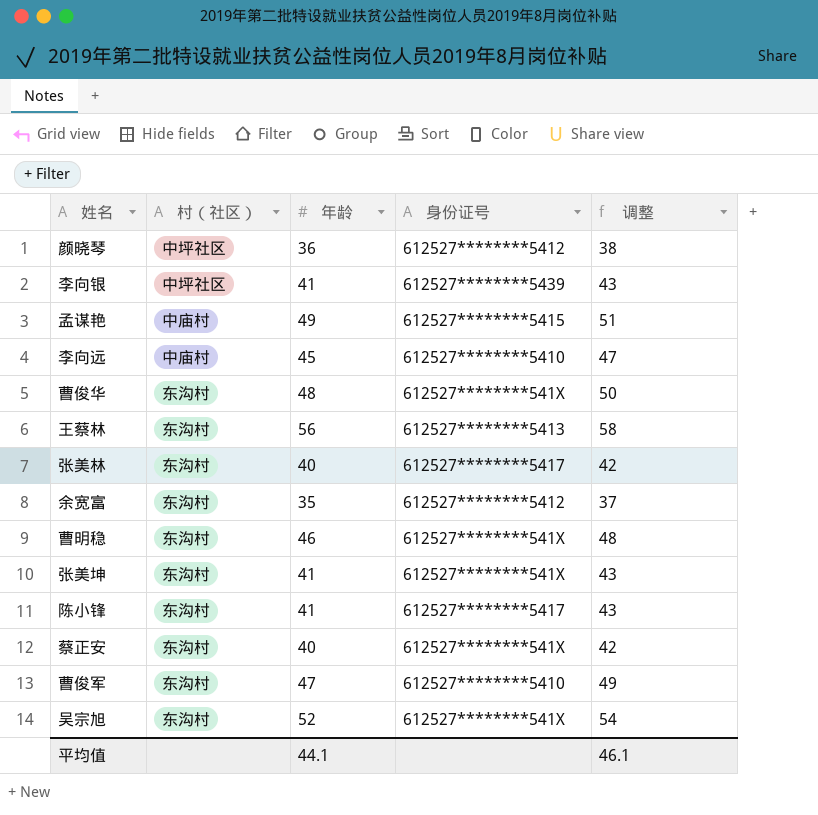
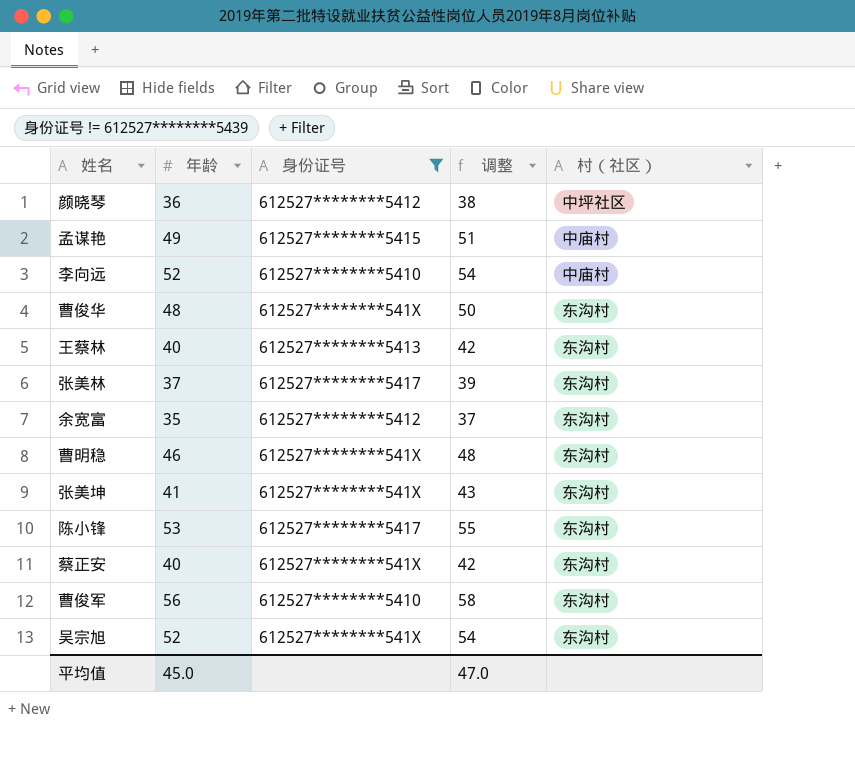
filter: none -> 身份证号 != 612527********5439
column 村（社区） | position: 2 -> 5
李向远 | 年龄: 45 -> 52
李向远 | 调整: 47 -> 54
王蔡林 | 年龄: 56 -> 40
王蔡林 | 调整: 58 -> 42
张美林 | 年龄: 40 -> 37
张美林 | 调整: 42 -> 39
陈小锋 | 年龄: 41 -> 53
陈小锋 | 调整: 43 -> 55
曹俊军 | 年龄: 47 -> 56
曹俊军 | 调整: 49 -> 58
平均值 | 年龄: 44.1 -> 45.0
平均值 | 调整: 46.1 -> 47.0

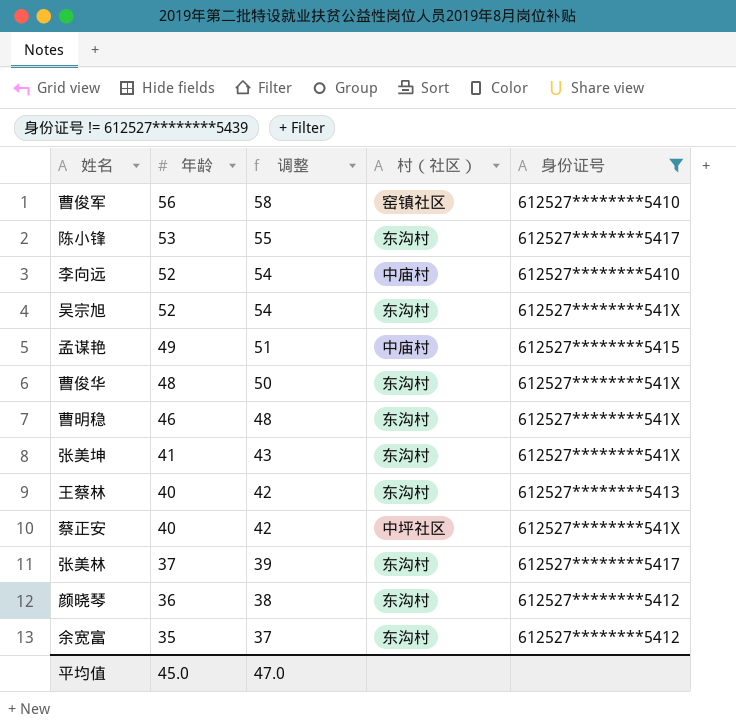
row order: none -> 年龄 descending
column 身份证号 | position: 3 -> 5
曹俊军 | 村（社区）: 东沟村 -> 窑镇社区
蔡正安 | 村（社区）: 东沟村 -> 中坪社区
颜晓琴 | 村（社区）: 中坪社区 -> 东沟村

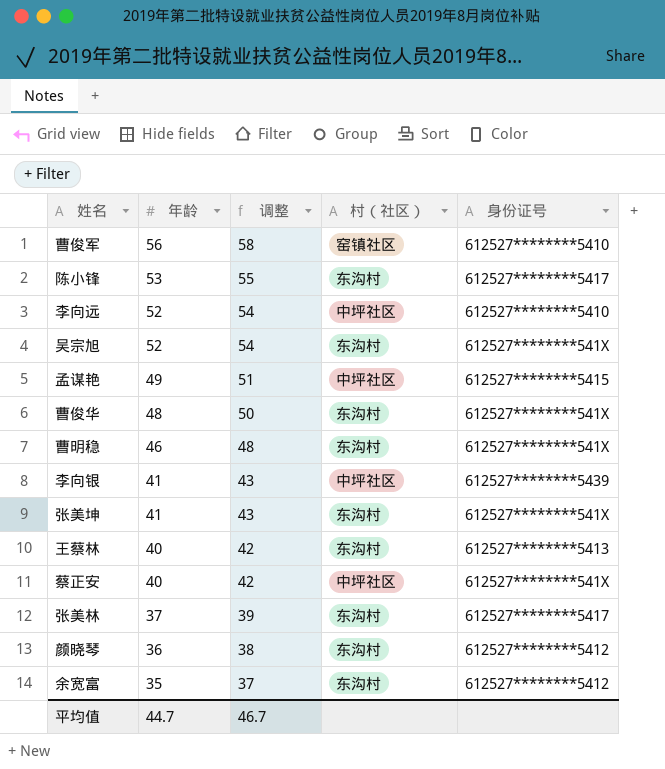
filter: 身份证号 != 612527********5439 -> none
李向远 | 村（社区）: 中庙村 -> 中坪社区
孟谋艳 | 村（社区）: 中庙村 -> 中坪社区
平均值 | 年龄: 45.0 -> 44.7
平均值 | 调整: 47.0 -> 46.7

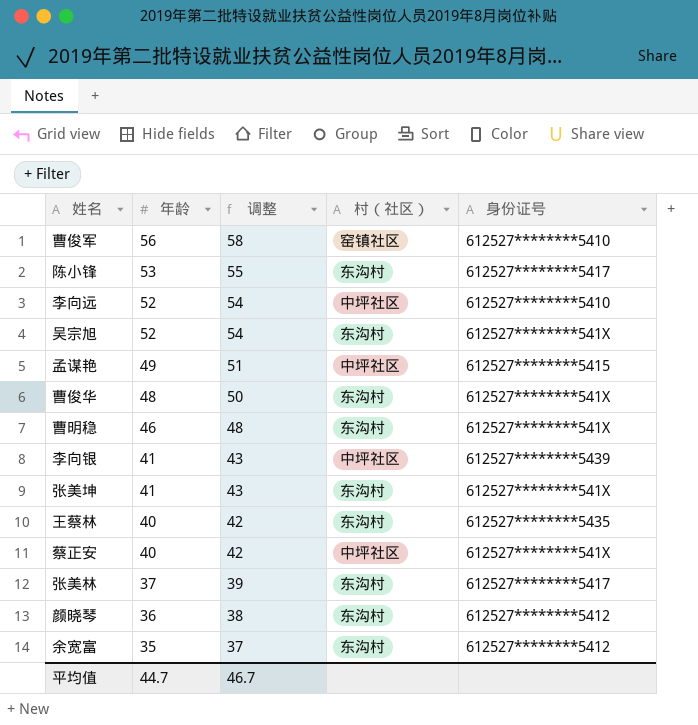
王蔡林 | 身份证号: 612527********5413 -> 612527********5435

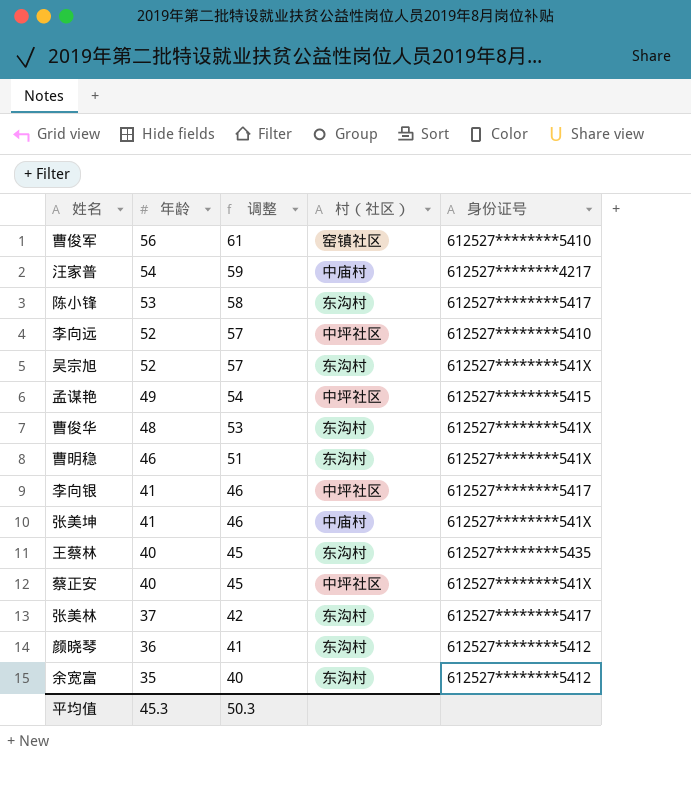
column 调整 | formula: [年龄] + 2 -> [年龄] + 5
row 汪家普: none -> 54 | 59 | 中庙村 | 612527********4217
李向银 | 身份证号: 612527********5439 -> 612527********5417
张美坤 | 村（社区）: 东沟村 -> 中庙村
平均值 | 年龄: 44.7 -> 45.3
平均值 | 调整: 46.7 -> 50.3

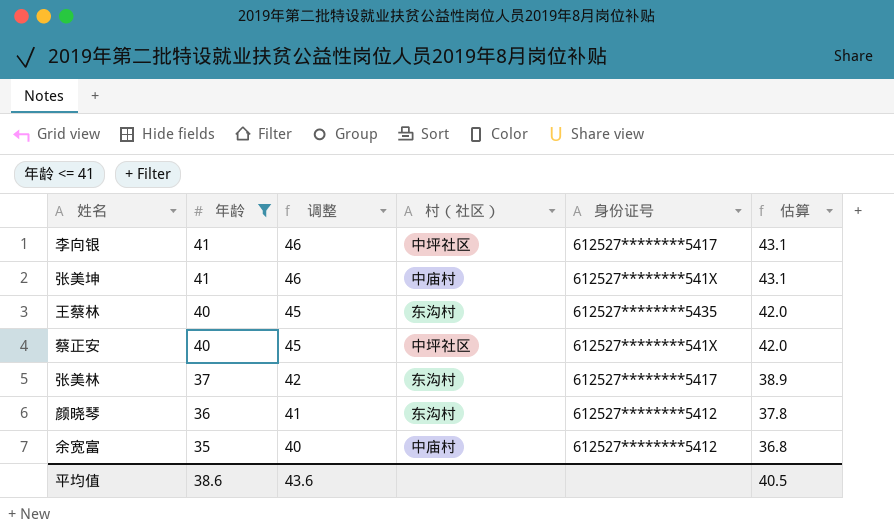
filter: none -> 年龄 <= 41
column 估算 | formula: none -> [年龄] * 1.05
余宽富 | 村（社区）: 东沟村 -> 中庙村
平均值 | 年龄: 45.3 -> 38.6
平均值 | 调整: 50.3 -> 43.6

